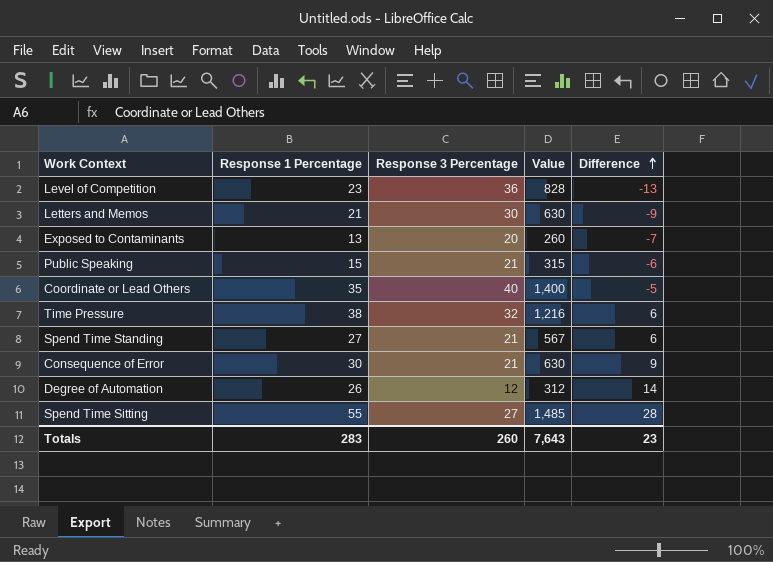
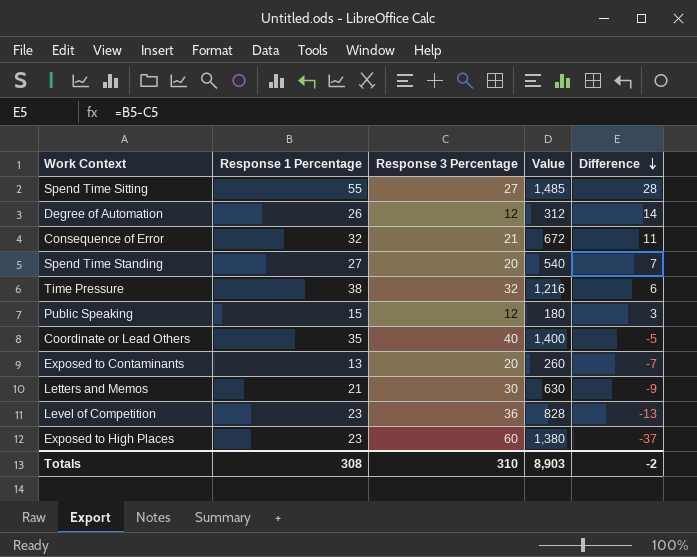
row order: Difference ascending -> Difference descending
Consequence of Error | Response 1 Percentage: 30 -> 32
Consequence of Error | Value: 630 -> 672
Consequence of Error | Difference: 9 -> 11
Spend Time Standing | Response 3 Percentage: 21 -> 20
Spend Time Standing | Value: 567 -> 540
Spend Time Standing | Difference: 6 -> 7
Public Speaking | Response 3 Percentage: 21 -> 12
Public Speaking | Value: 315 -> 180
Public Speaking | Difference: -6 -> 3
row Exposed to High Places: none -> 23 | 60 | 1,380 | -37
Totals | Response 1 Percentage: 283 -> 308
Totals | Response 3 Percentage: 260 -> 310
Totals | Value: 7,643 -> 8,903
Totals | Difference: 23 -> -2

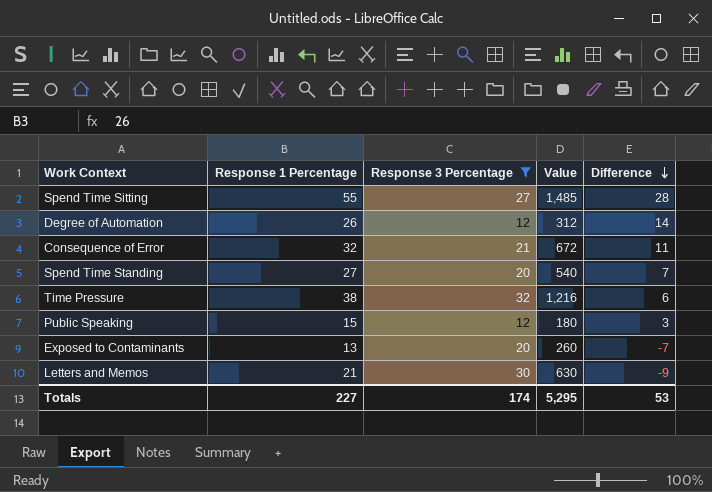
filter: none -> Response 3 Percentage <= 32
Totals | Response 1 Percentage: 308 -> 227
Totals | Response 3 Percentage: 310 -> 174
Totals | Value: 8,903 -> 5,295
Totals | Difference: -2 -> 53

